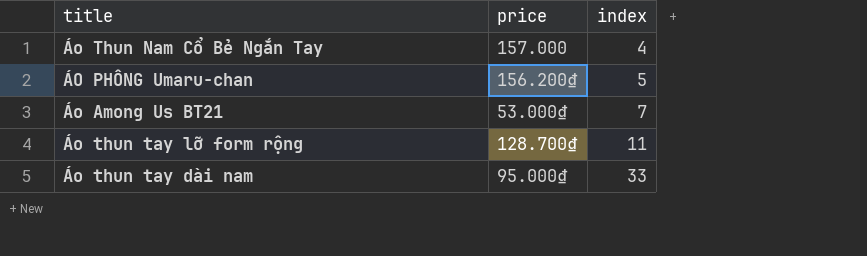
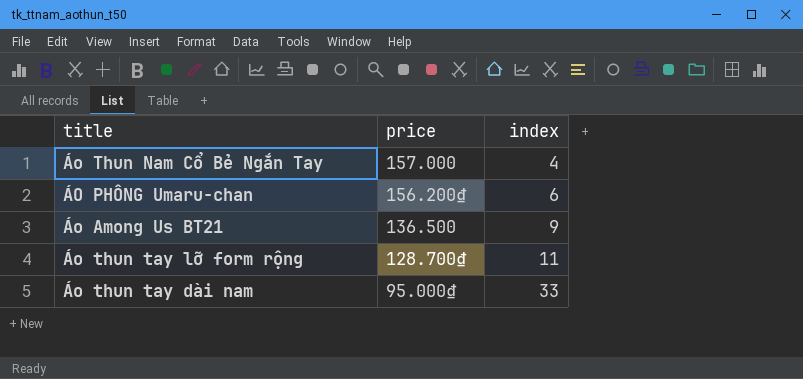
ÁO PHÔNG Umaru-chan | index: 5 -> 6
Áo Among Us BT21 | price: 53.000₫ -> 136.500
Áo Among Us BT21 | index: 7 -> 9

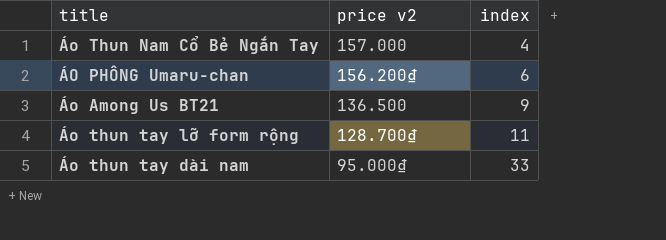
column name: price -> price v2

